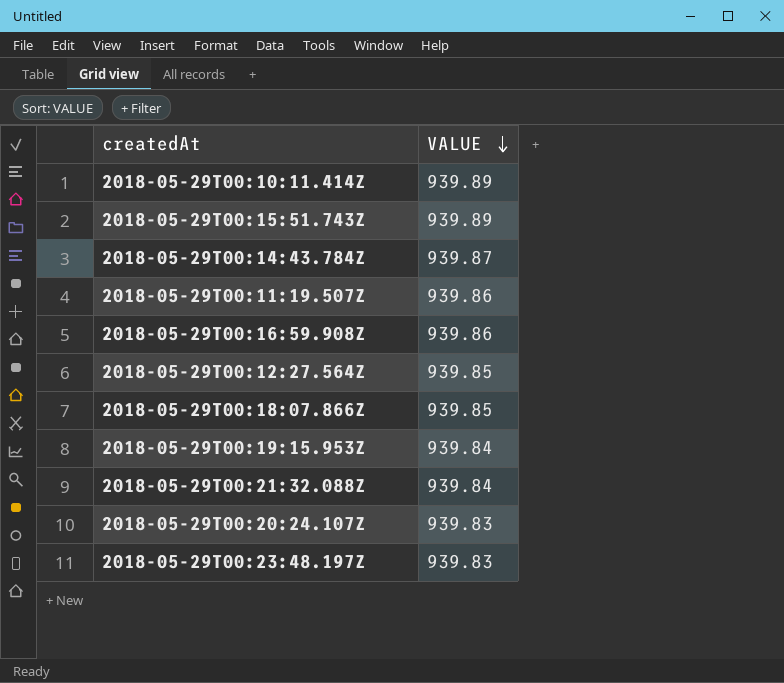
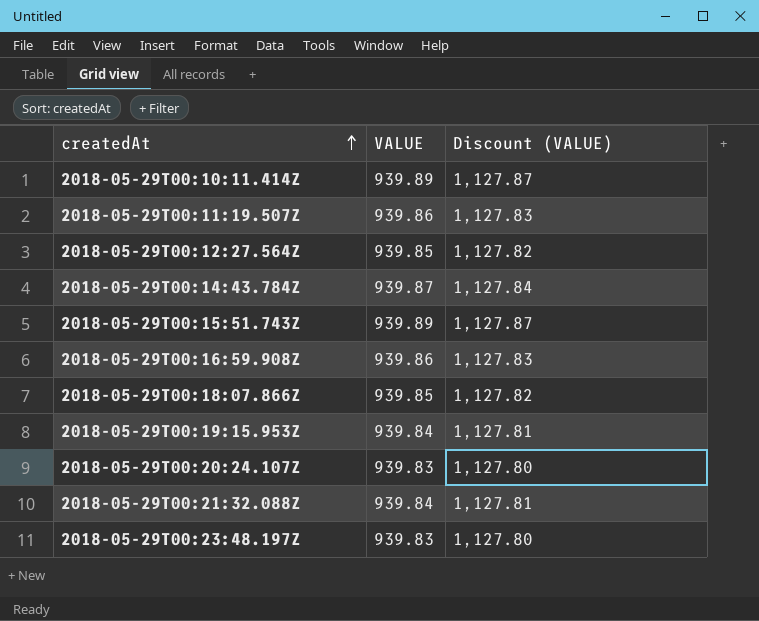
row order: VALUE descending -> createdAt ascending
column Discount (VALUE) | formula: none -> [VALUE] * 1.2

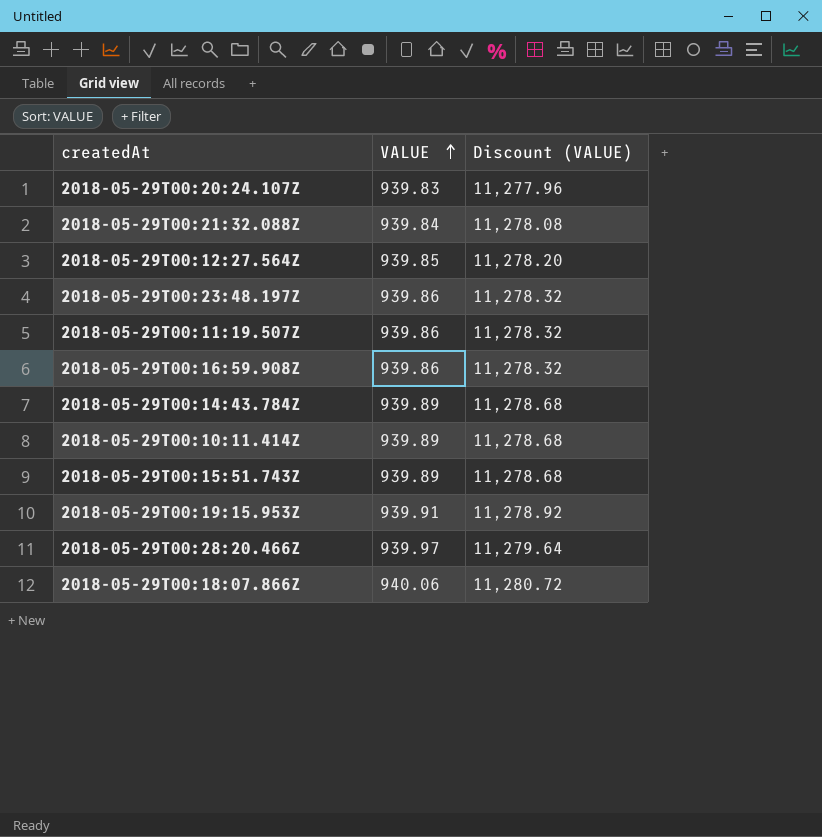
row order: createdAt ascending -> VALUE ascending
column Discount (VALUE) | formula: [VALUE] * 1.2 -> [VALUE] * 12
2018-05-29T00:23:48.197Z | VALUE: 939.83 -> 939.86
2018-05-29T00:14:43.784Z | VALUE: 939.87 -> 939.89
2018-05-29T00:19:15.953Z | VALUE: 939.84 -> 939.91
row 2018-05-29T00:28:20.466Z: none -> 939.97 | 11,279.64
2018-05-29T00:18:07.866Z | VALUE: 939.85 -> 940.06

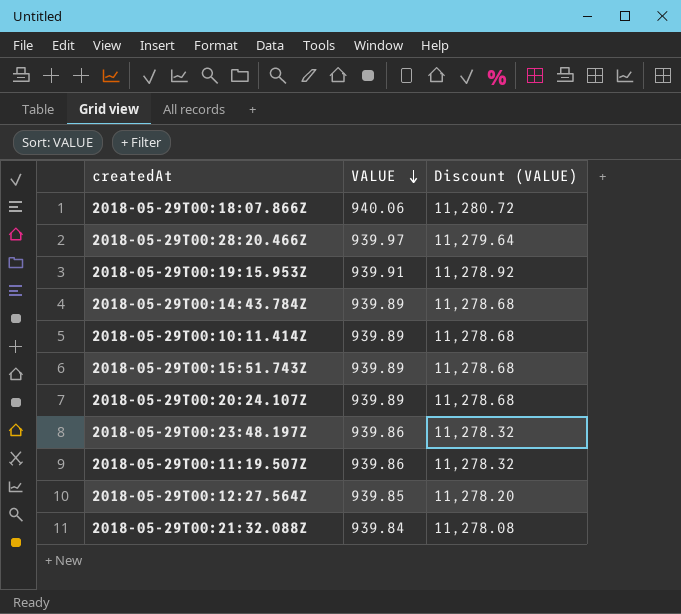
row order: VALUE ascending -> VALUE descending
row 2018-05-29T00:16:59.908Z: 939.86 | 11,278.32 -> none
2018-05-29T00:20:24.107Z | VALUE: 939.83 -> 939.89
2018-05-29T00:20:24.107Z | Discount (VALUE): 11,277.96 -> 11,278.68

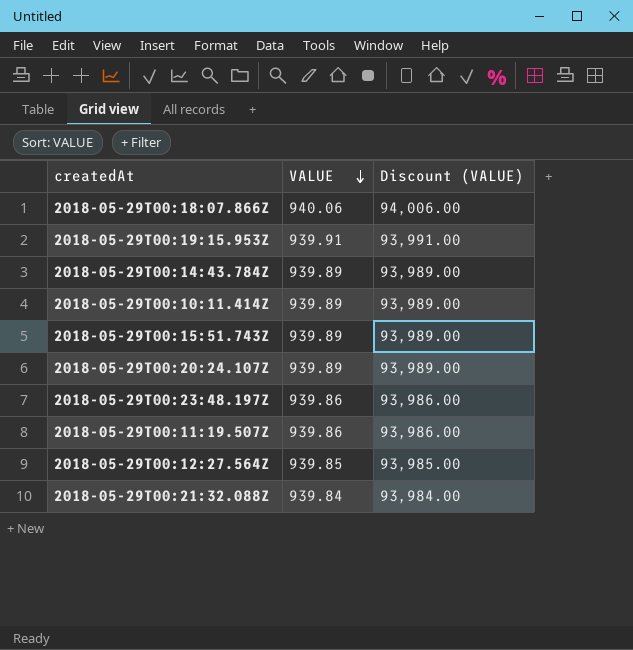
column Discount (VALUE) | formula: [VALUE] * 12 -> [VALUE] * 100
row 2018-05-29T00:28:20.466Z: 939.97 | 11,279.64 -> none

